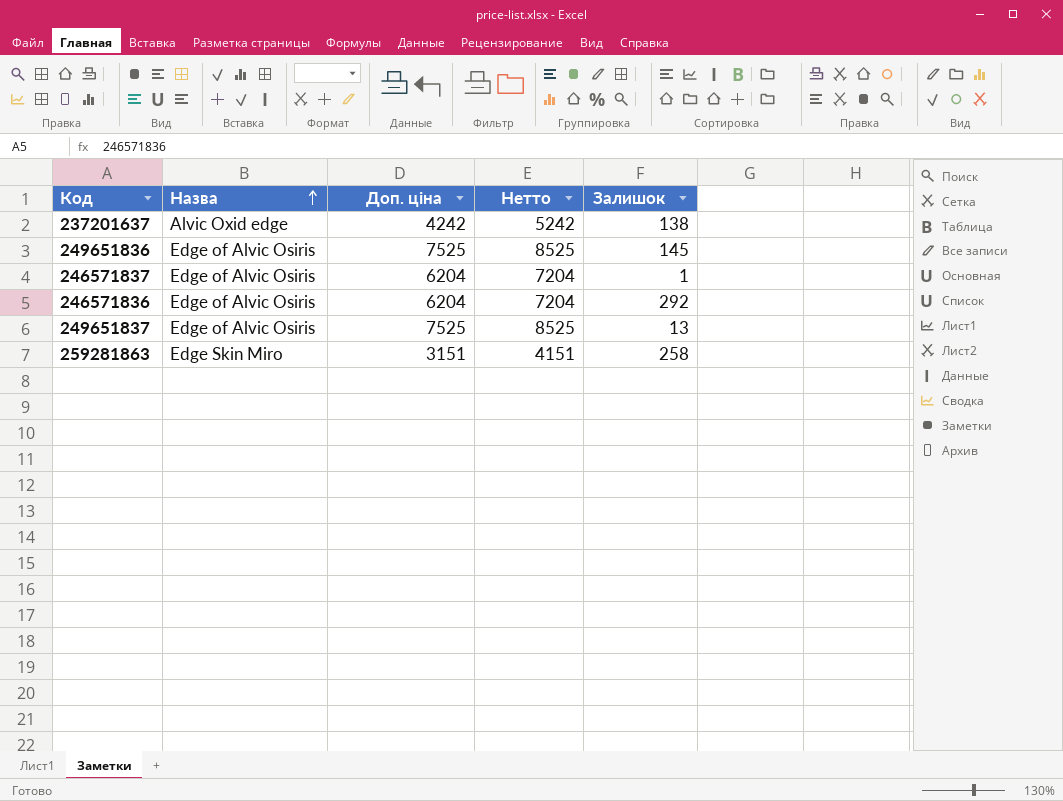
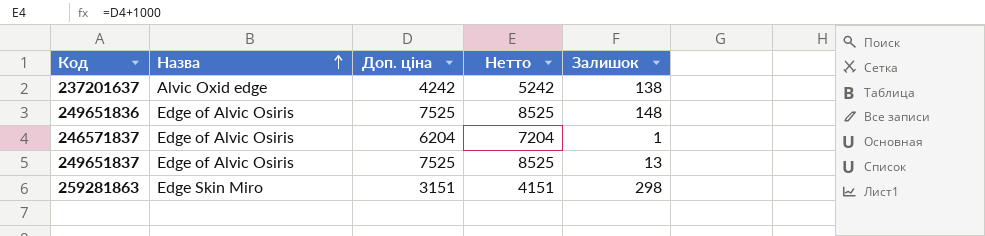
row 246571836: Edge of Alvic Osiris | 6204 | 7204 | 292 -> none
249651836 | Залишок: 145 -> 148
259281863 | Залишок: 258 -> 298

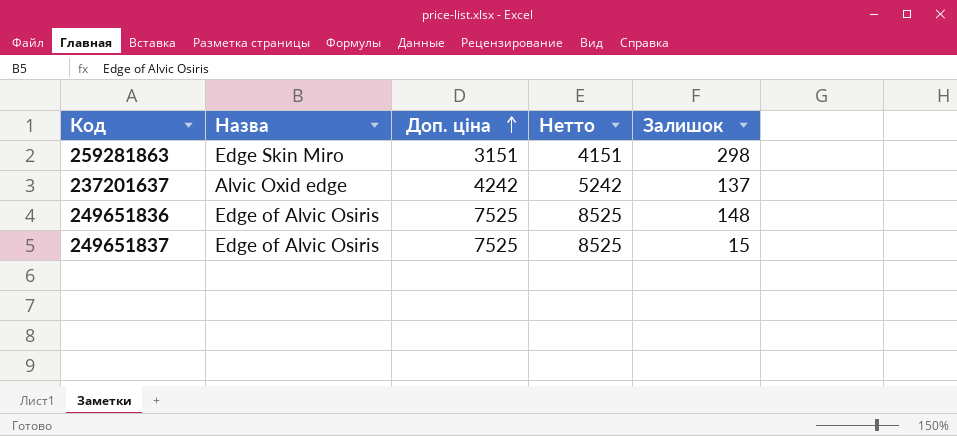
row order: Назва ascending -> Доп. ціна ascending
row 246571837: Edge of Alvic Osiris | 6204 | 7204 | 1 -> none
237201637 | Залишок: 138 -> 137
249651837 | Залишок: 13 -> 15

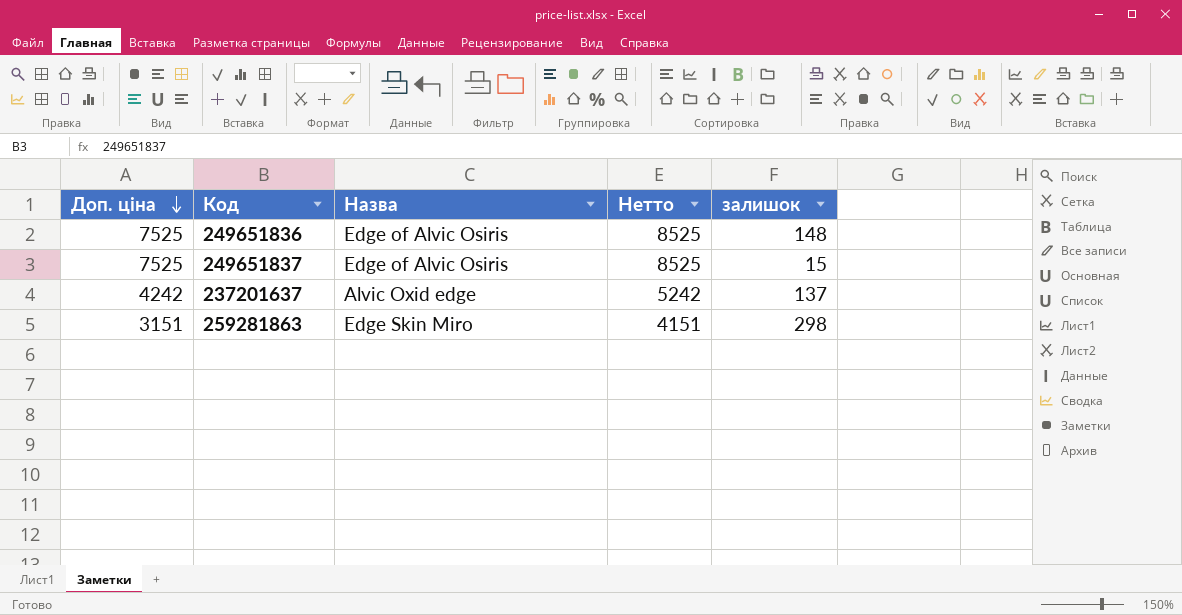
row order: Доп. ціна ascending -> Доп. ціна descending
column Доп. ціна | position: 3 -> 1
column name: Залишок -> залишок

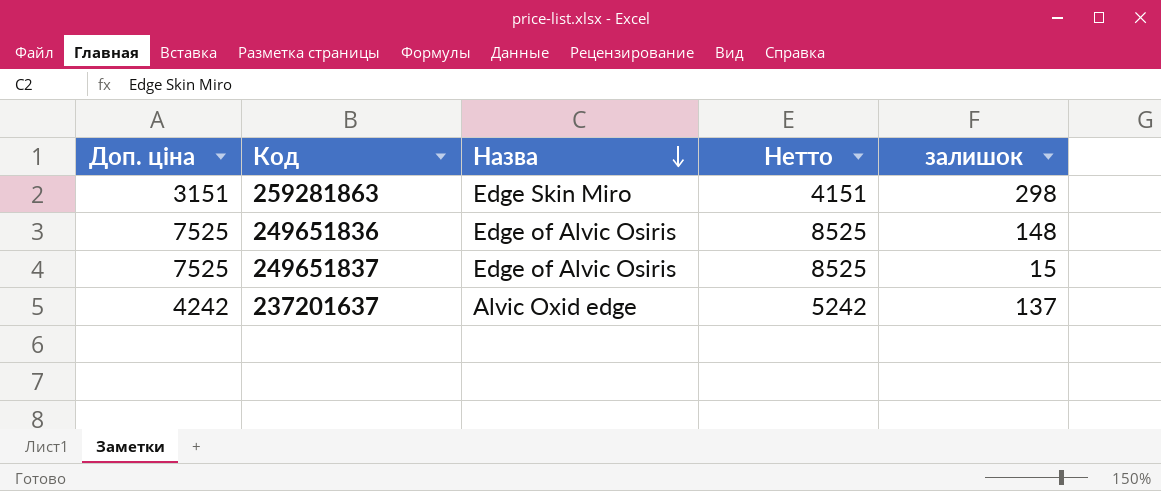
row order: Доп. ціна descending -> Назва descending

